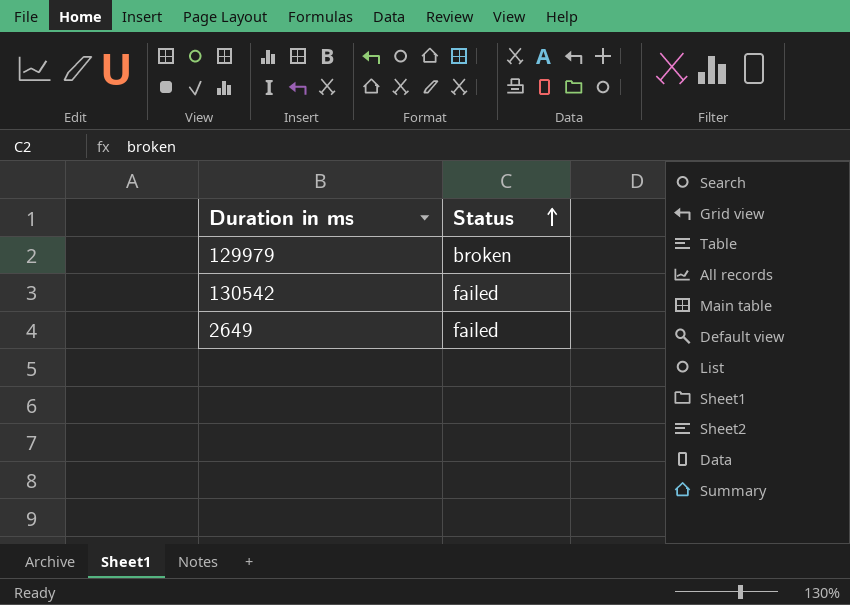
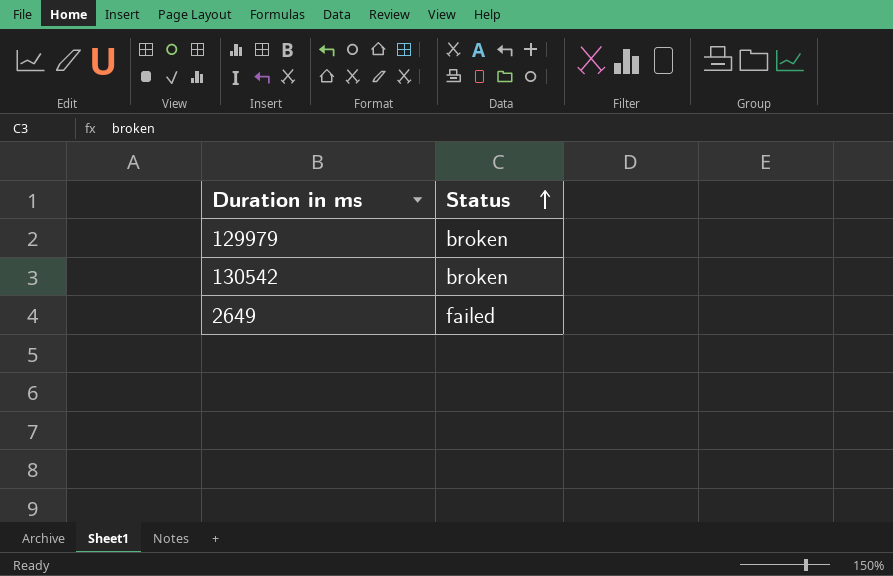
130542 | Status: failed -> broken

